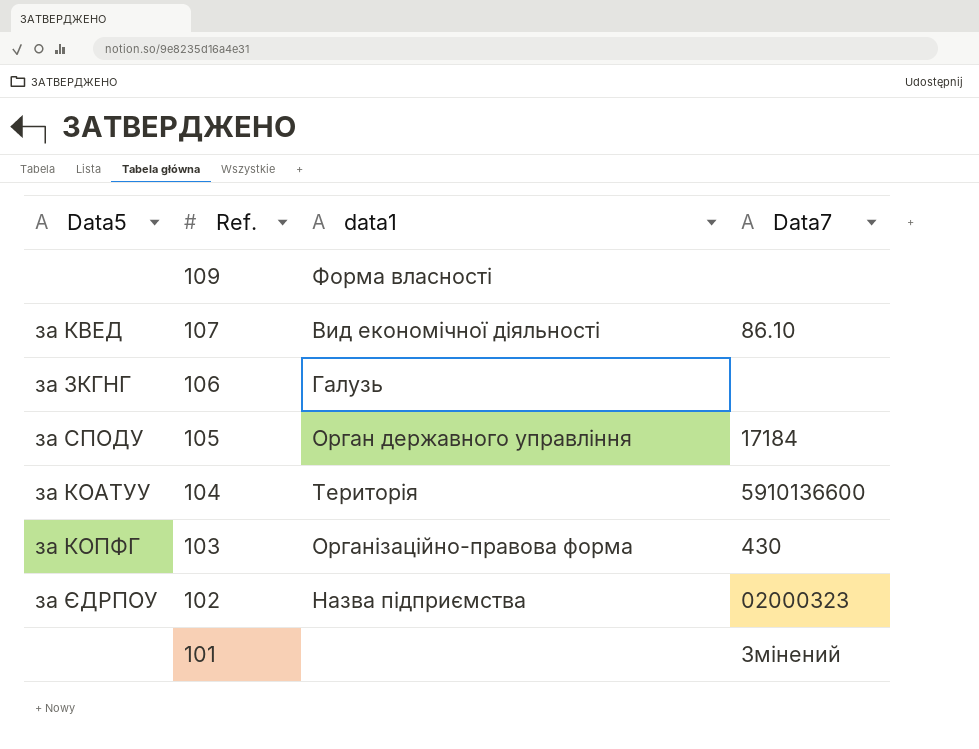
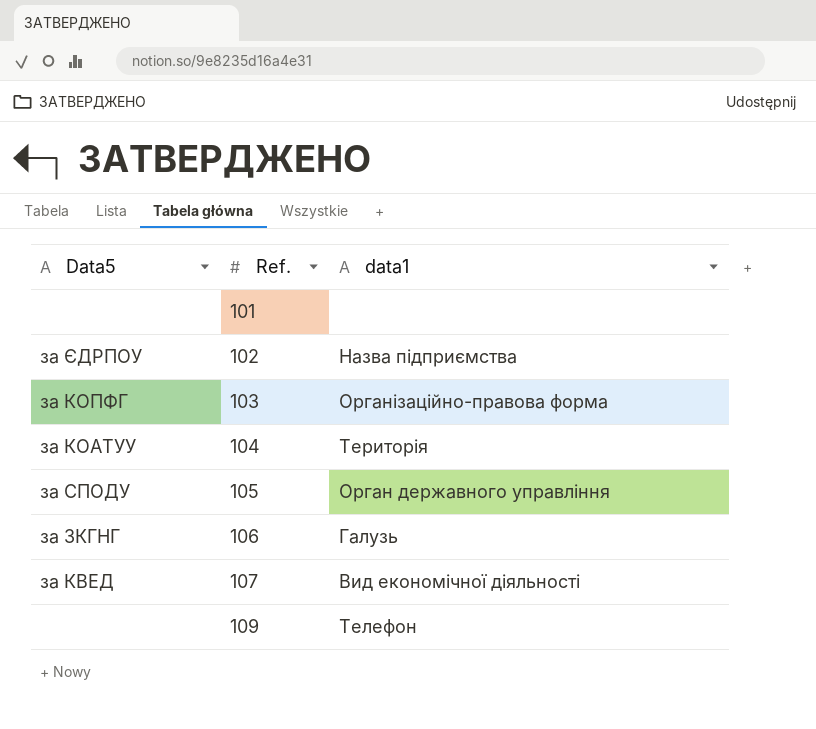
row order: Ref. descending -> Ref. ascending
column Data7 | position: 4 -> none
109 | data1: Форма власності -> Телефон

